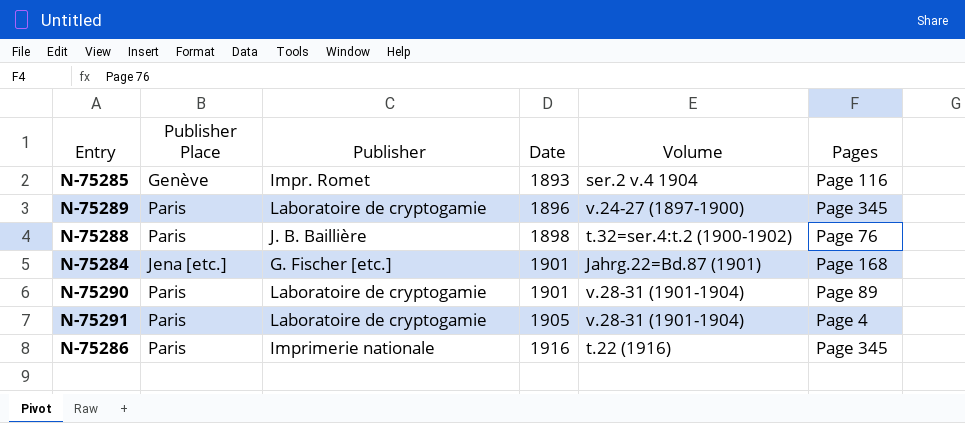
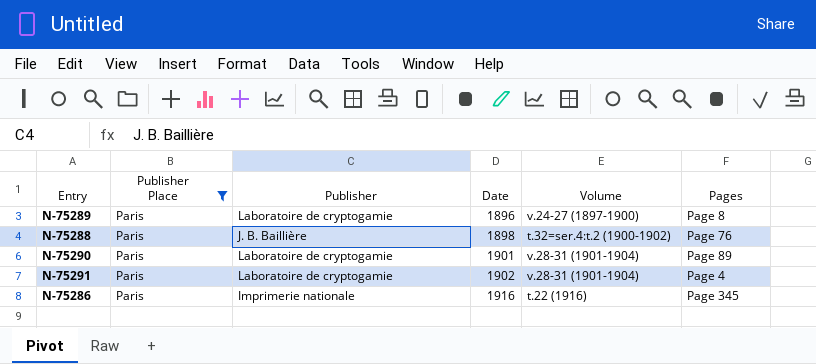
filter: none -> Publisher Place = Paris
N-75289 | Pages: Page 345 -> Page 8
N-75291 | Date: 1905 -> 1902

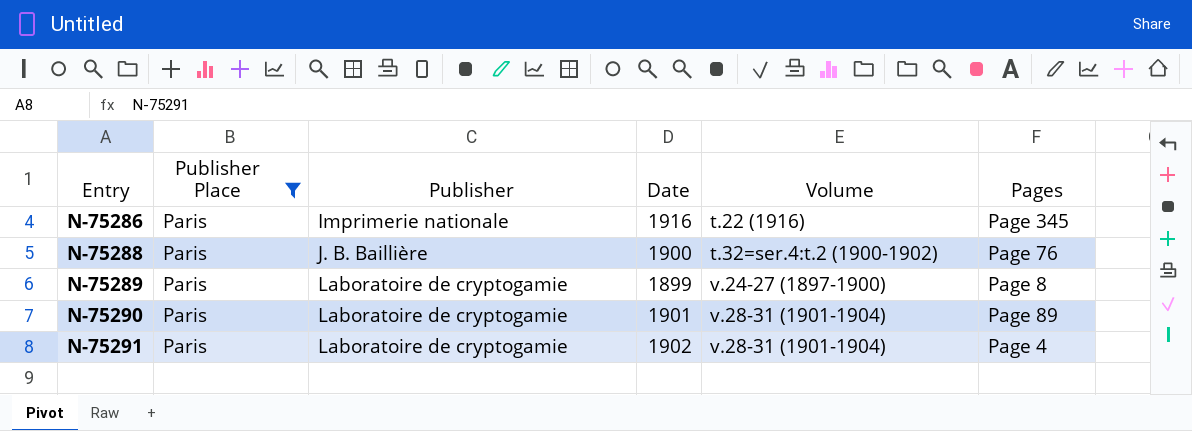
row order: Date ascending -> Entry ascending
N-75288 | Date: 1898 -> 1900
N-75289 | Date: 1896 -> 1899

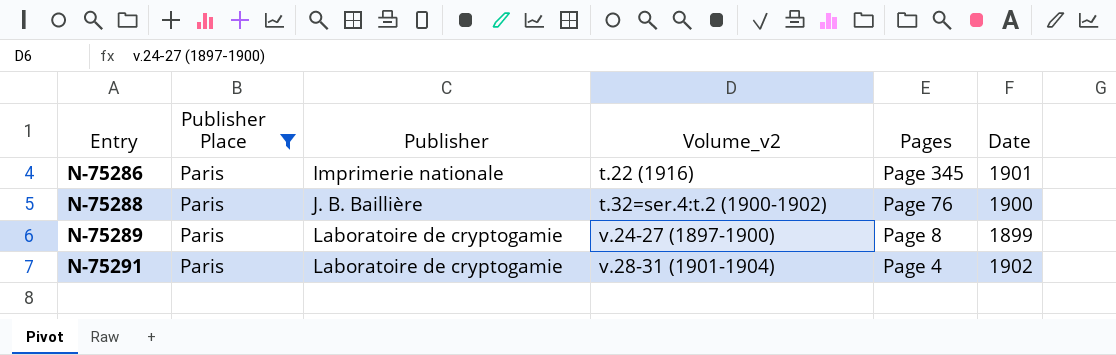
column name: Volume -> Volume_v2
column Date | position: 4 -> 6
row N-75290: Paris | Laboratoire de cryptogamie | 1901 | v.28-31 (1901-1904) | Page 89 -> none
N-75286 | Date: 1916 -> 1901

